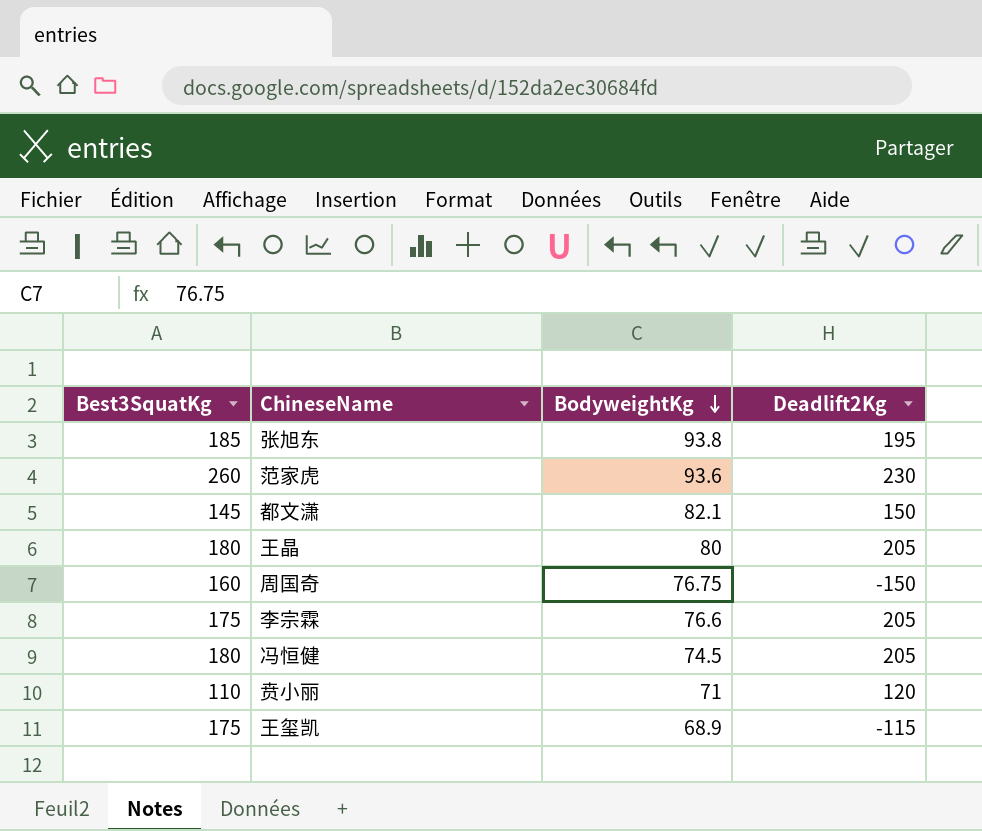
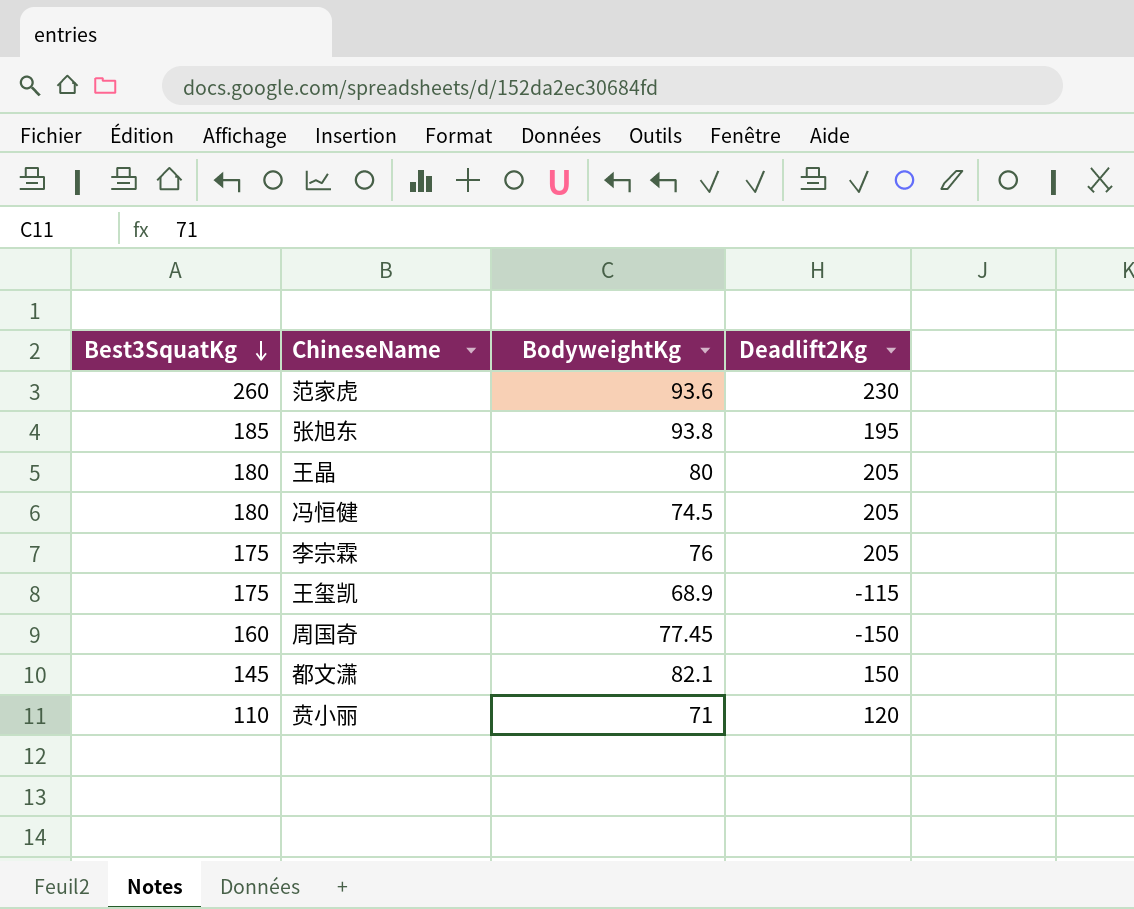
row order: BodyweightKg descending -> Best3SquatKg descending
李宗霖 | BodyweightKg: 76.6 -> 76
周国奇 | BodyweightKg: 76.75 -> 77.45

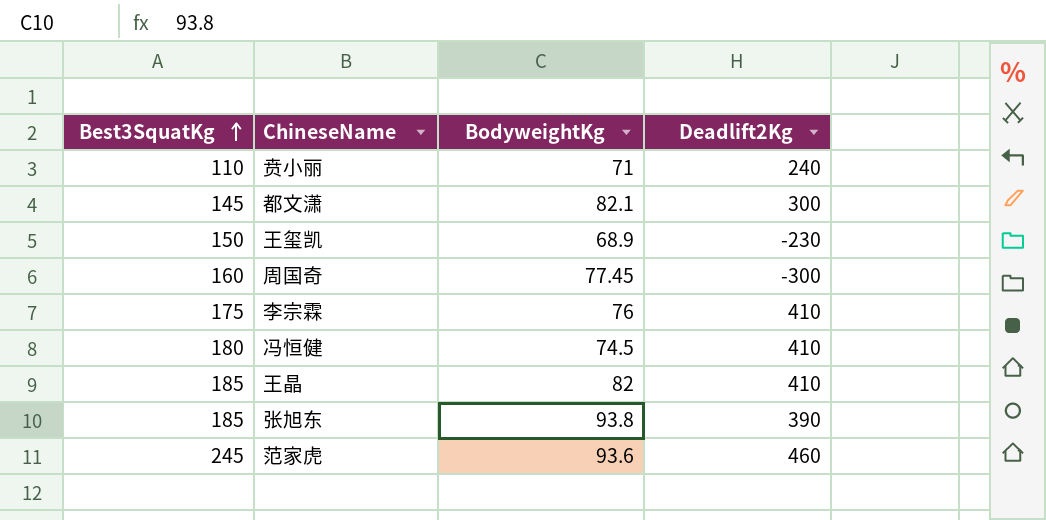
row order: Best3SquatKg descending -> Best3SquatKg ascending
贲小丽 | Deadlift2Kg: 120 -> 240
都文潇 | Deadlift2Kg: 150 -> 300
王玺凯 | Best3SquatKg: 175 -> 150
王玺凯 | Deadlift2Kg: -115 -> -230
周国奇 | Deadlift2Kg: -150 -> -300
李宗霖 | Deadlift2Kg: 205 -> 410
冯恒健 | Deadlift2Kg: 205 -> 410
王晶 | Best3SquatKg: 180 -> 185
王晶 | BodyweightKg: 80 -> 82
王晶 | Deadlift2Kg: 205 -> 410
张旭东 | Deadlift2Kg: 195 -> 390
范家虎 | Best3SquatKg: 260 -> 245
范家虎 | Deadlift2Kg: 230 -> 460

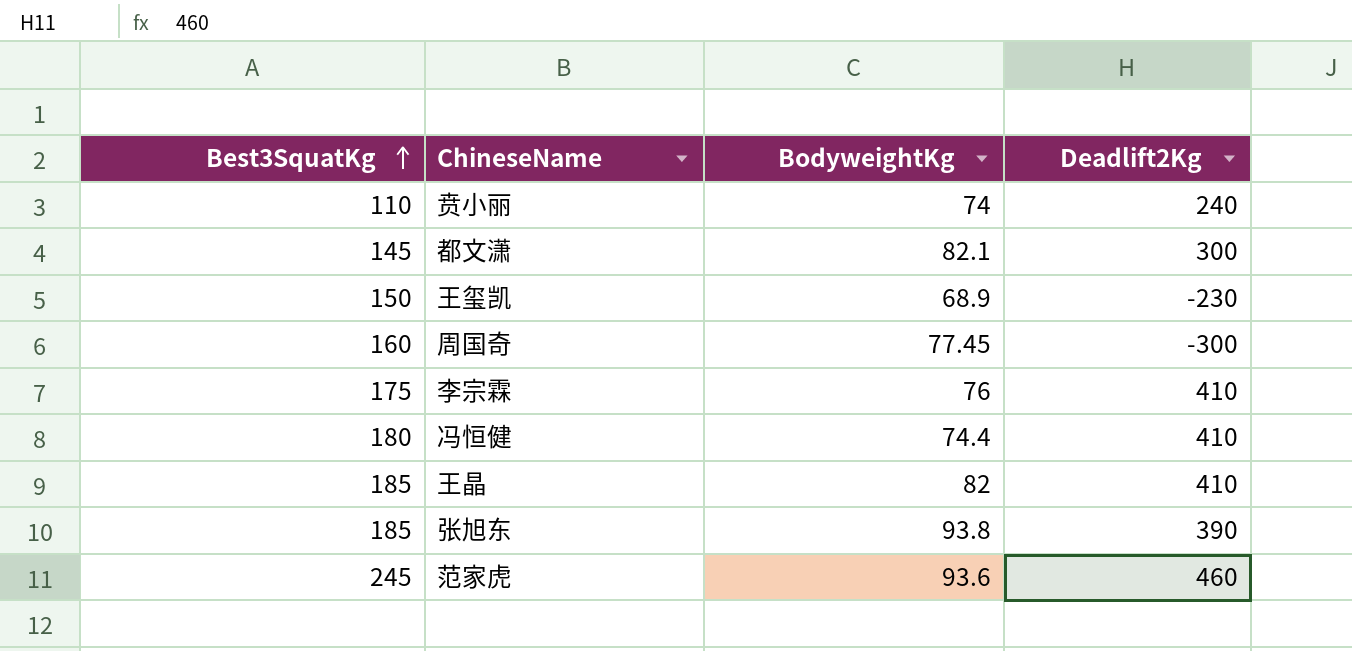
贲小丽 | BodyweightKg: 71 -> 74
冯恒健 | BodyweightKg: 74.5 -> 74.4

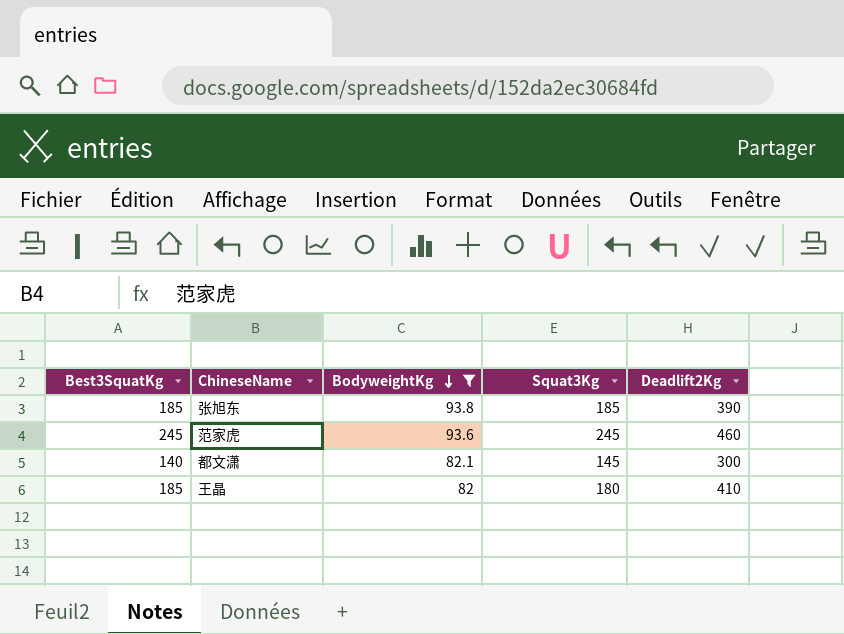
filter: none -> BodyweightKg >= 82
row order: Best3SquatKg ascending -> BodyweightKg descending
column Squat3Kg | position: none -> 4
都文潇 | Best3SquatKg: 145 -> 140

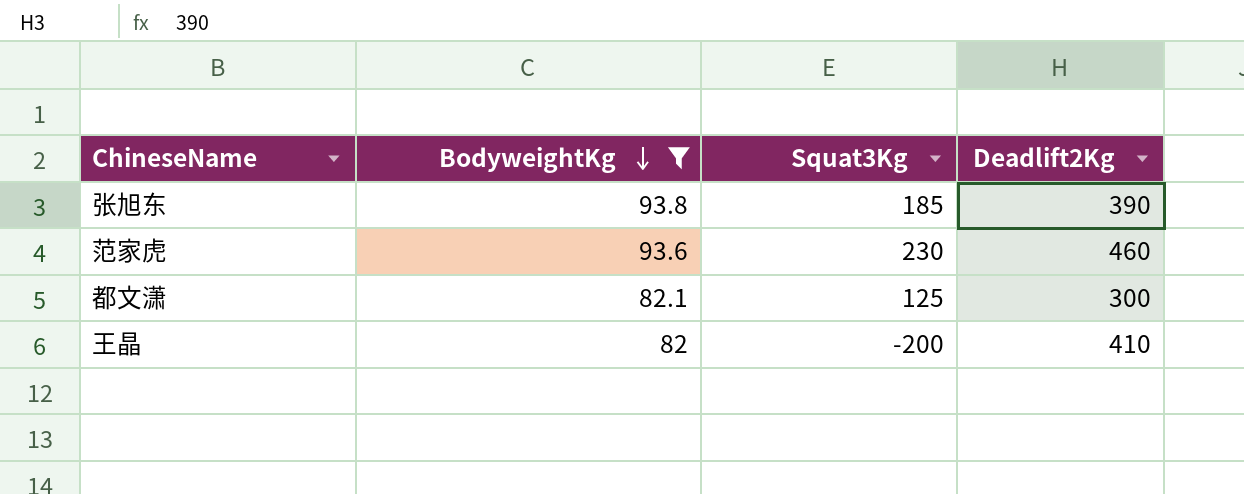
column Best3SquatKg | position: 1 -> none
范家虎 | Squat3Kg: 245 -> 230
都文潇 | Squat3Kg: 145 -> 125
王晶 | Squat3Kg: 180 -> -200

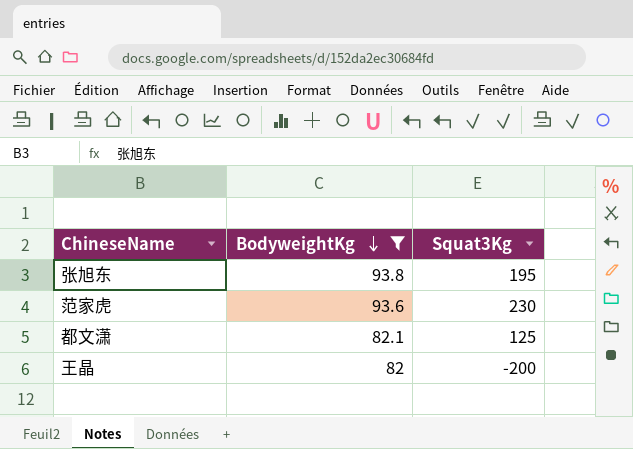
column Deadlift2Kg | position: 4 -> none
张旭东 | Squat3Kg: 185 -> 195

